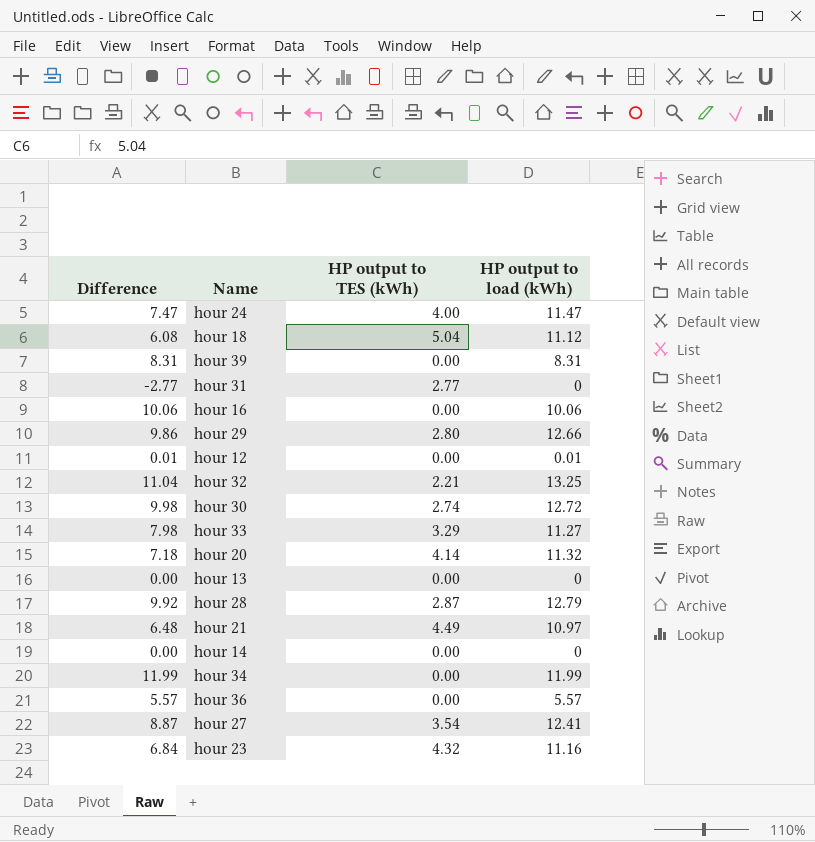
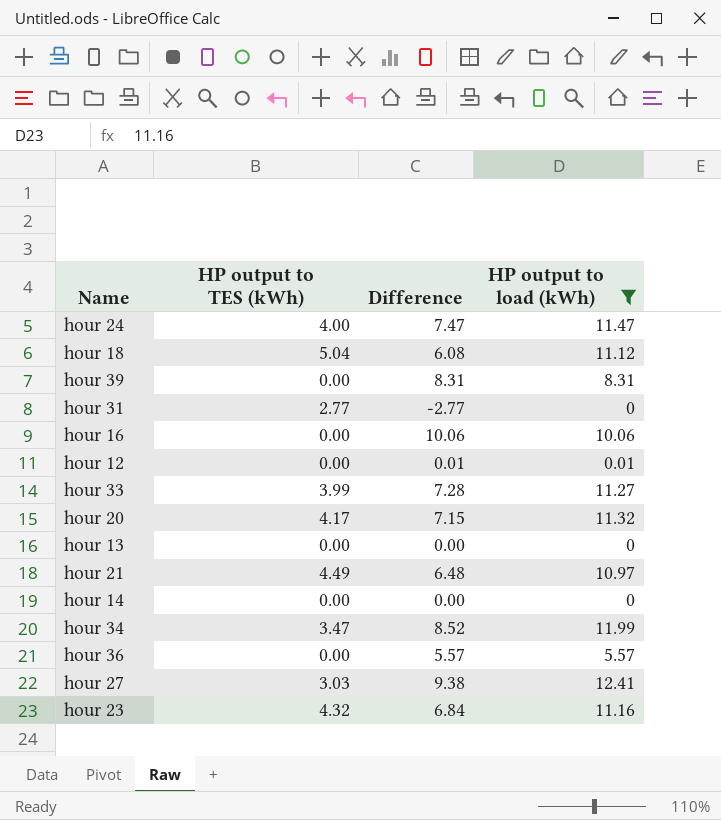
filter: none -> HP output to load (kWh) <= 12.41
column Difference | position: 1 -> 3
hour 33 | HP output to TES (kWh): 3.29 -> 3.99
hour 33 | Difference: 7.98 -> 7.28
hour 20 | HP output to TES (kWh): 4.14 -> 4.17
hour 20 | Difference: 7.18 -> 7.15
hour 34 | HP output to TES (kWh): 0.00 -> 3.47
hour 34 | Difference: 11.99 -> 8.52
hour 27 | HP output to TES (kWh): 3.54 -> 3.03
hour 27 | Difference: 8.87 -> 9.38

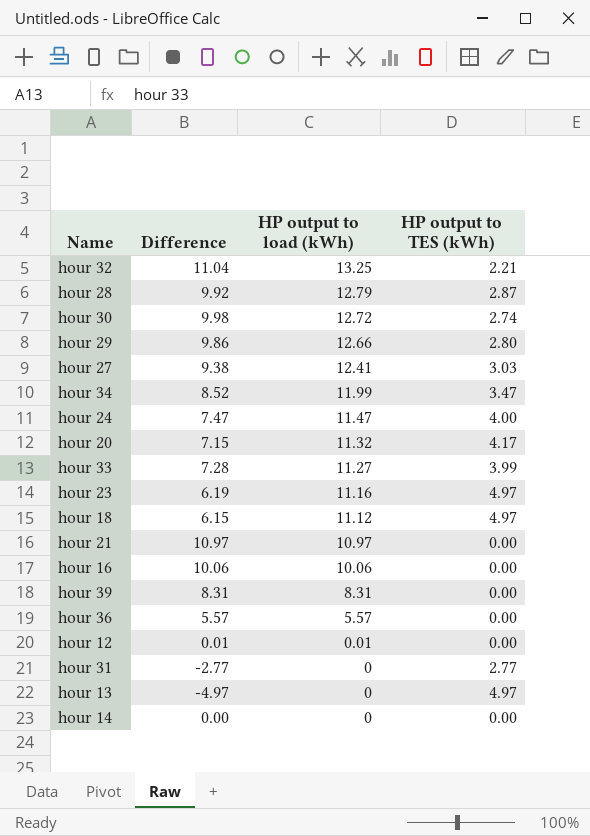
filter: HP output to load (kWh) <= 12.41 -> none
row order: none -> HP output to load (kWh) descending
column HP output to TES (kWh) | position: 2 -> 4
hour 23 | Difference: 6.84 -> 6.19
hour 23 | HP output to TES (kWh): 4.32 -> 4.97
hour 18 | Difference: 6.08 -> 6.15
hour 18 | HP output to TES (kWh): 5.04 -> 4.97
hour 21 | Difference: 6.48 -> 10.97
hour 21 | HP output to TES (kWh): 4.49 -> 0.00
hour 13 | Difference: 0.00 -> -4.97
hour 13 | HP output to TES (kWh): 0.00 -> 4.97

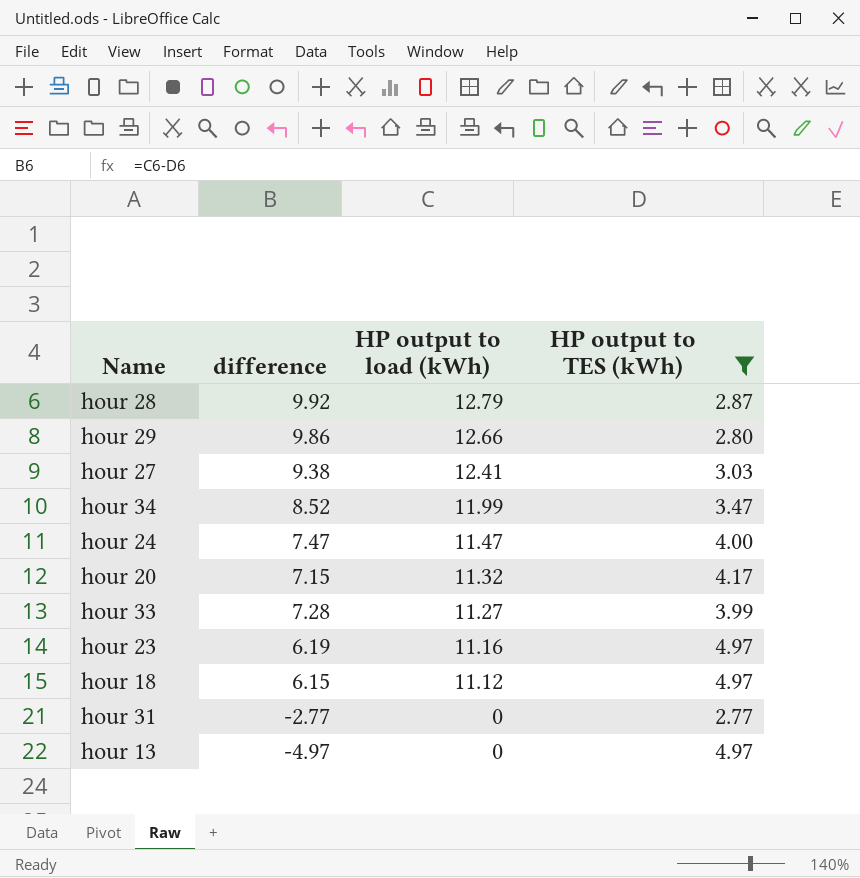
filter: none -> HP output to TES (kWh) >= 2.77
column name: Difference -> difference

